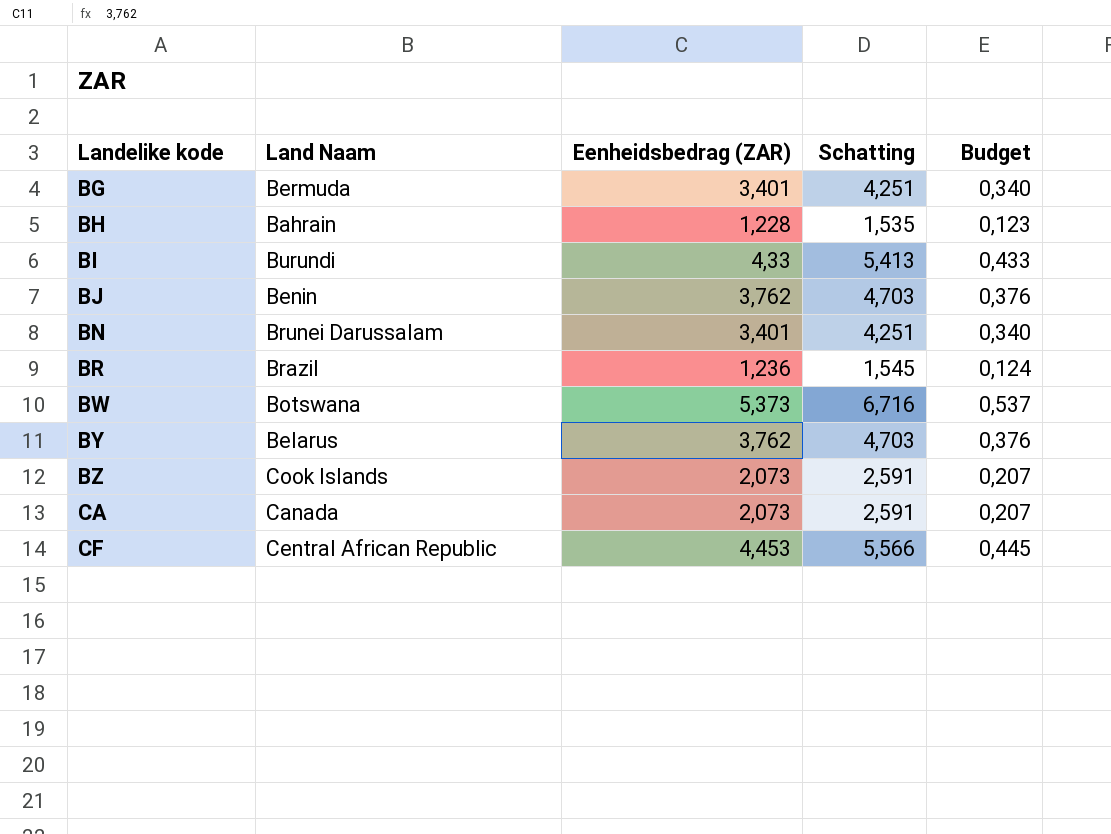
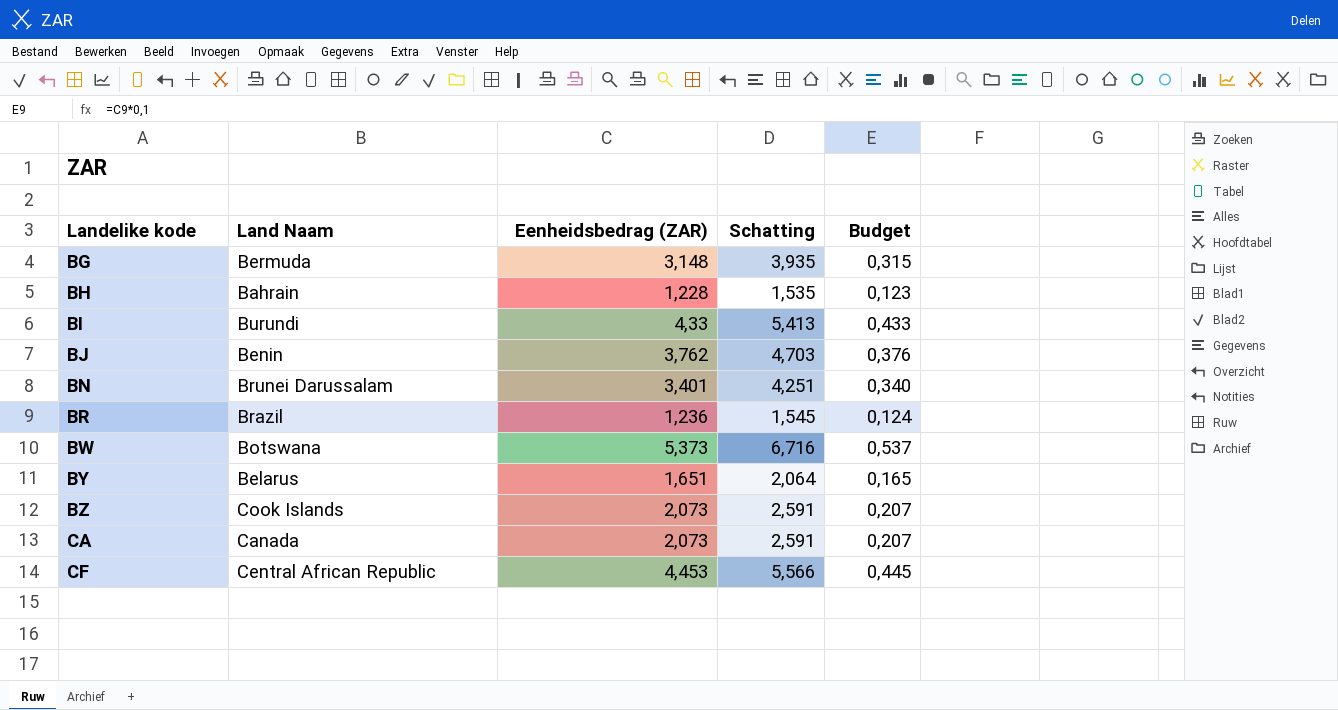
BG | Eenheidsbedrag (ZAR): 3,401 -> 3,148
BG | Schatting: 4,251 -> 3,935
BG | Budget: 0,340 -> 0,315
BY | Eenheidsbedrag (ZAR): 3,762 -> 1,651
BY | Schatting: 4,703 -> 2,064
BY | Budget: 0,376 -> 0,165

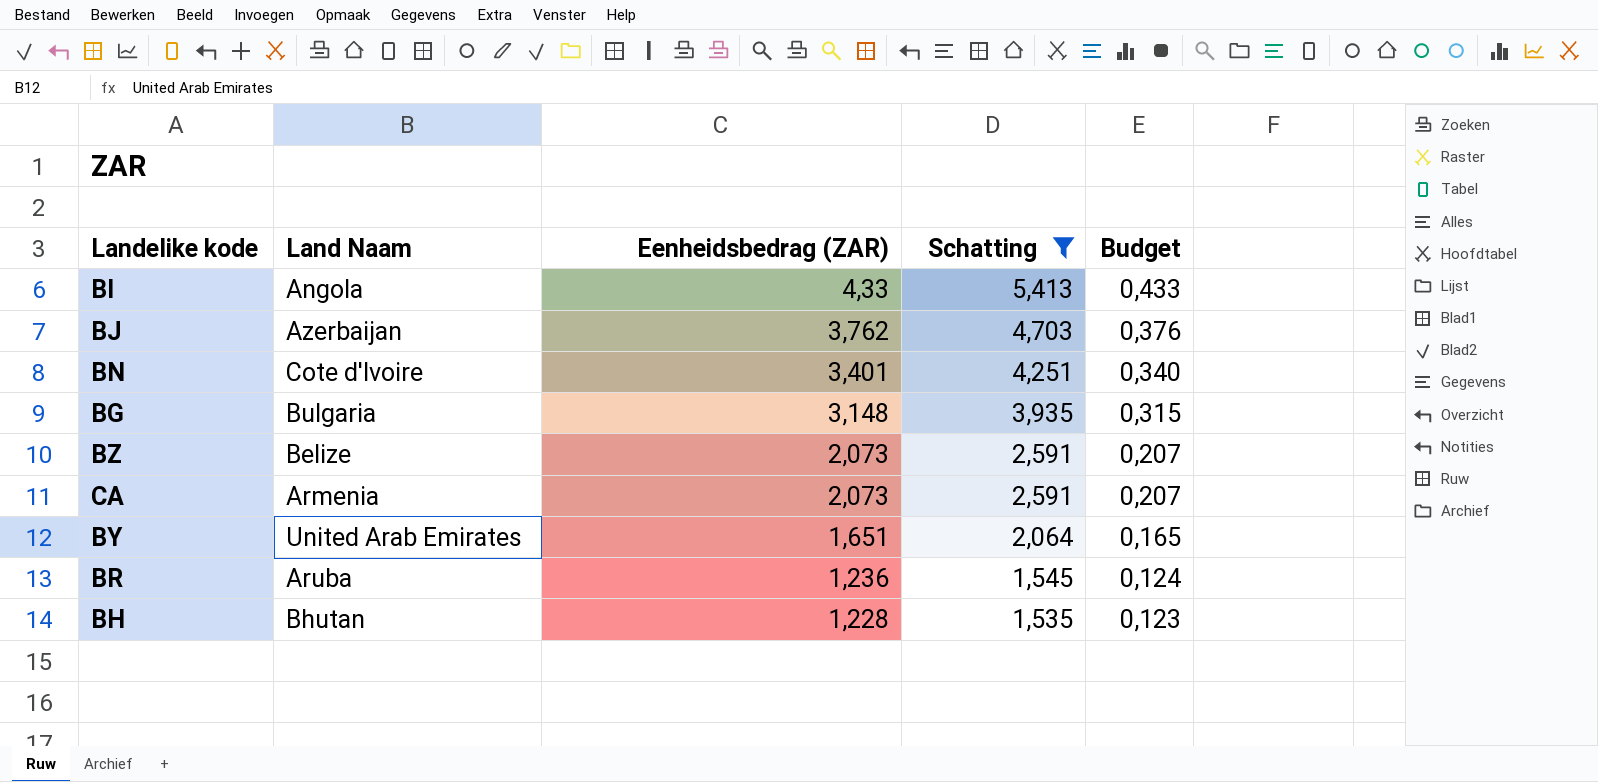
filter: none -> Schatting <= 5,413
row order: Landelike kode ascending -> Eenheidsbedrag (ZAR) descending
BI | Land Naam: Burundi -> Angola
BJ | Land Naam: Benin -> Azerbaijan
BN | Land Naam: Brunei Darussalam -> Cote d'Ivoire
BG | Land Naam: Bermuda -> Bulgaria
BZ | Land Naam: Cook Islands -> Belize
CA | Land Naam: Canada -> Armenia
BY | Land Naam: Belarus -> United Arab Emirates
BR | Land Naam: Brazil -> Aruba
BH | Land Naam: Bahrain -> Bhutan

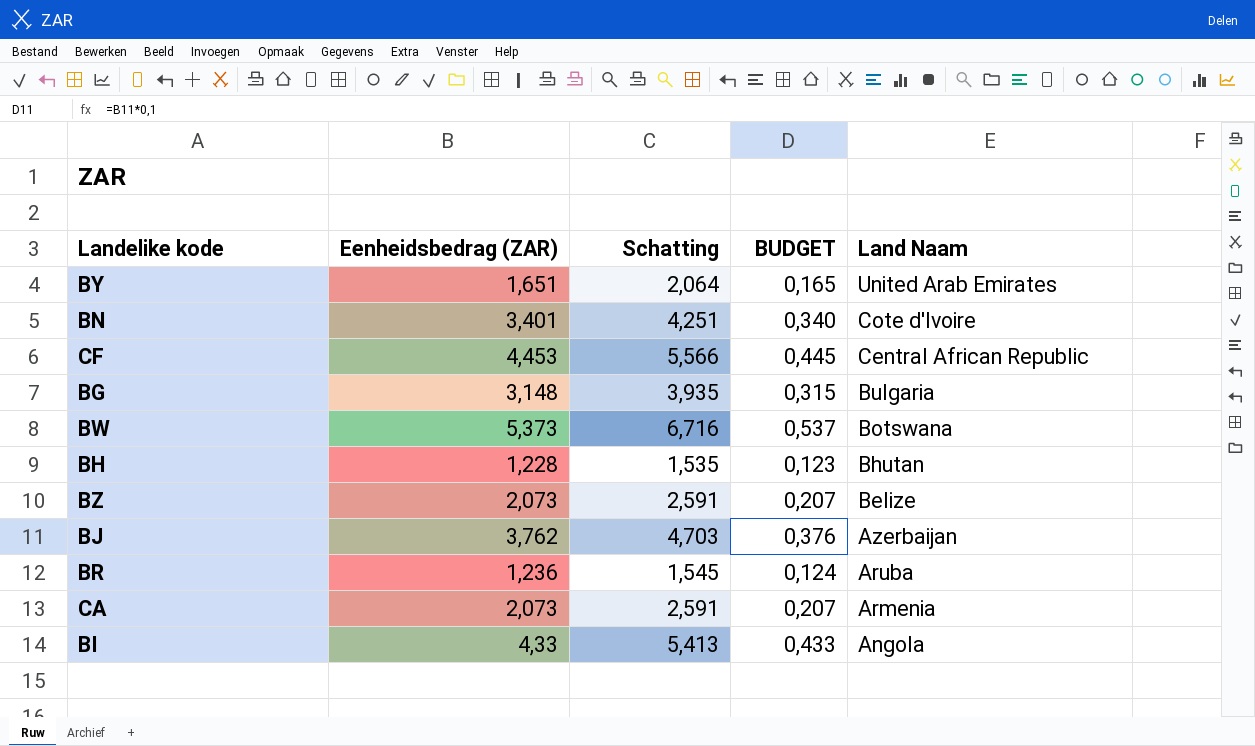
filter: Schatting <= 5,413 -> none
row order: Eenheidsbedrag (ZAR) descending -> Land Naam descending
column name: Budget -> BUDGET
column Land Naam | position: 2 -> 5

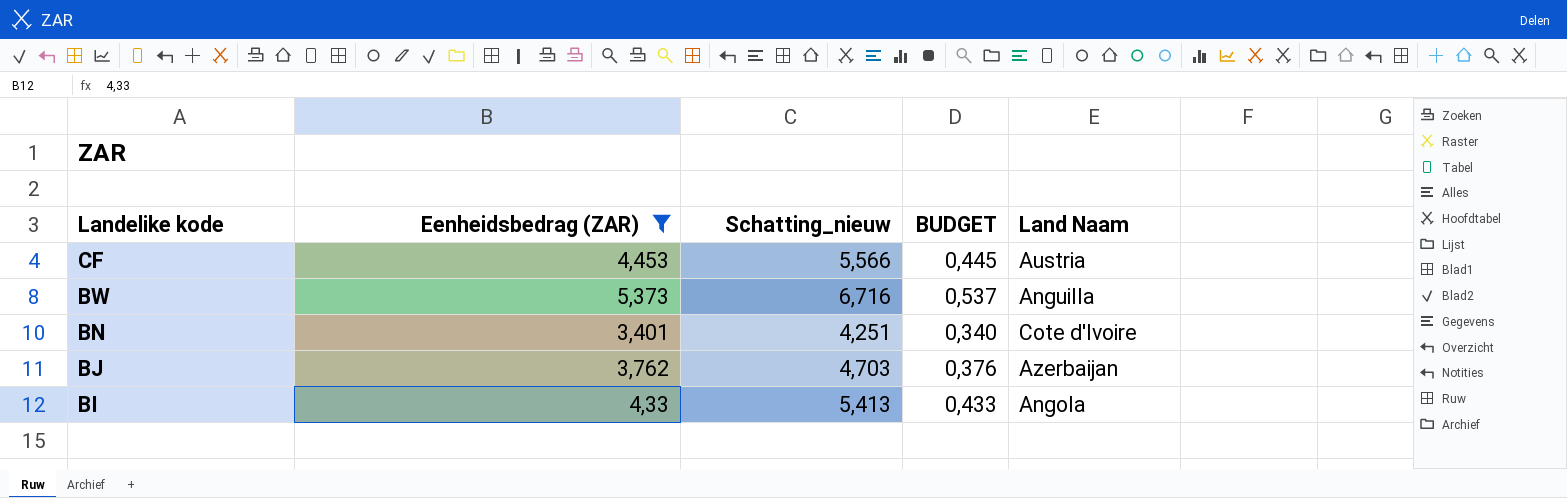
filter: none -> Eenheidsbedrag (ZAR) >= 3,401
row order: Land Naam descending -> Landelike kode descending
column name: Schatting -> Schatting_nieuw
CF | Land Naam: Central African Republic -> Austria
BW | Land Naam: Botswana -> Anguilla

